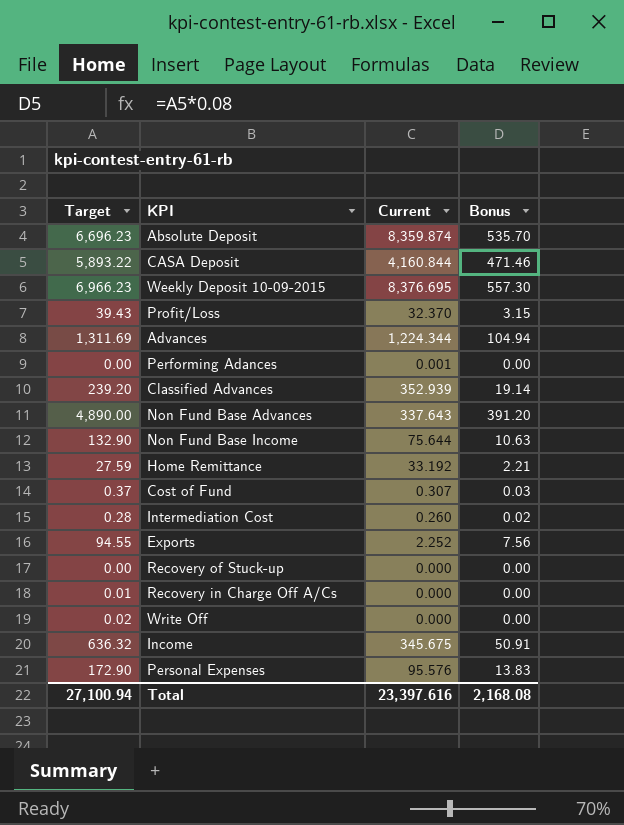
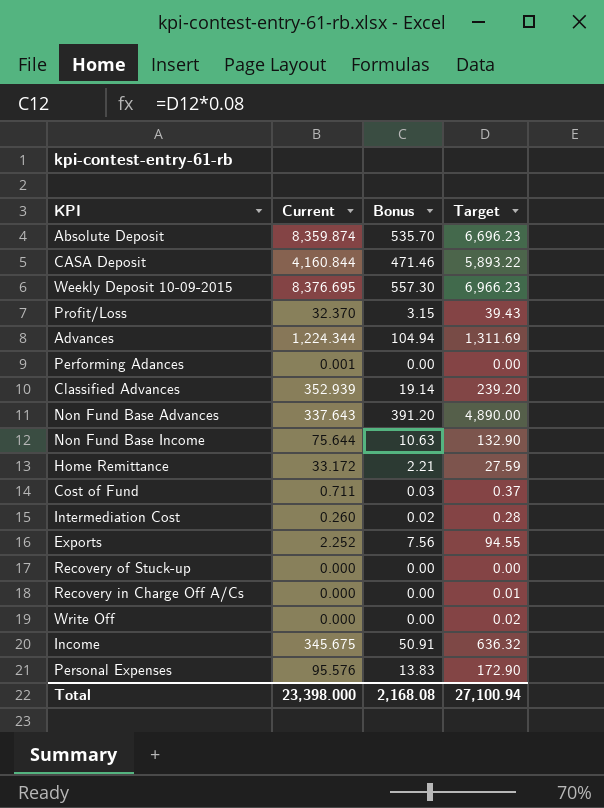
column Target | position: 1 -> 4
Home Remittance | Current: 33.192 -> 33.172
Cost of Fund | Current: 0.307 -> 0.711
Total | Current: 23,397.616 -> 23,398.000

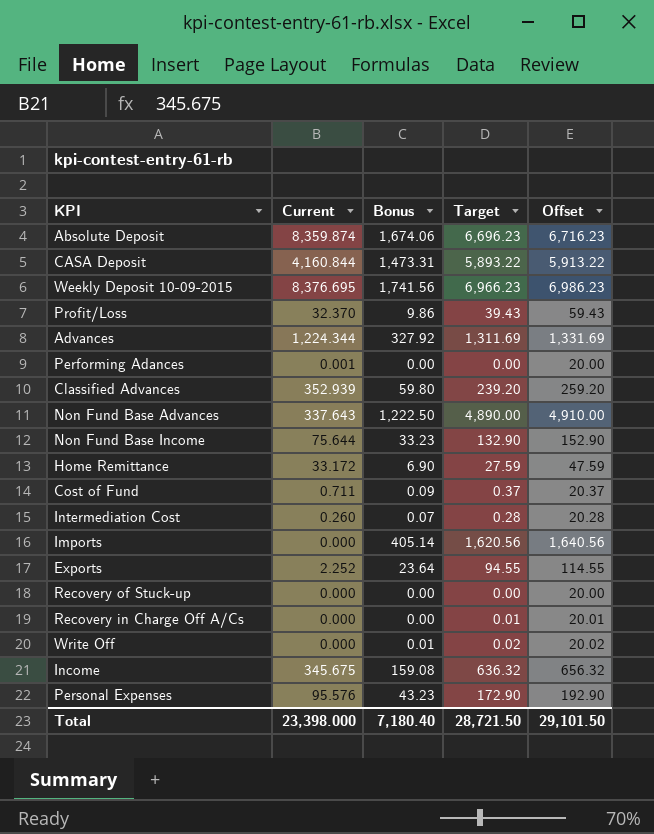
column Bonus | formula: [Target] * 0.08 -> [Target] * 0.25
column Offset | formula: none -> [Target] + 20
row Imports: none -> 0.000 | 405.14 | 1,620.56 | 1,640.56
Total | Bonus: 2,168.08 -> 7,180.40
Total | Target: 27,100.94 -> 28,721.50

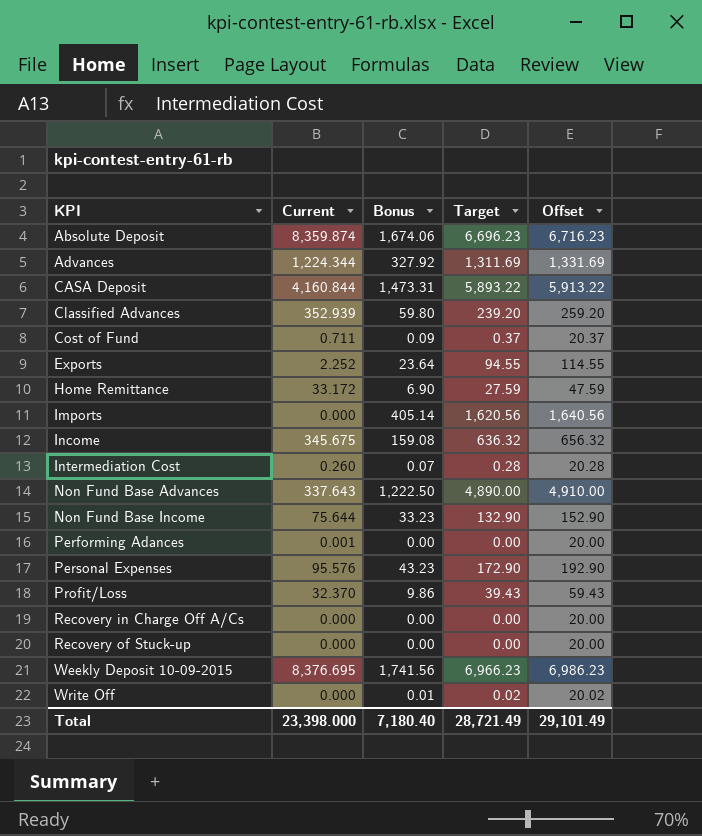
row order: none -> KPI ascending
Recovery in Charge Off A/Cs | Target: 0.01 -> 0.00
Recovery in Charge Off A/Cs | Offset: 20.01 -> 20.00
Total | Target: 28,721.50 -> 28,721.49
Total | Offset: 29,101.50 -> 29,101.49

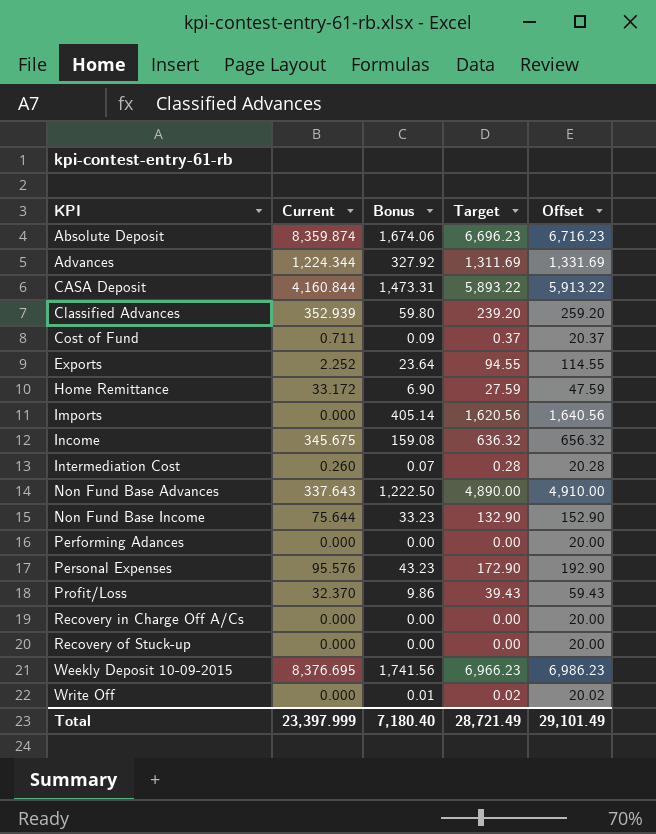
Performing Adances | Current: 0.001 -> 0.000
Total | Current: 23,398.000 -> 23,397.999

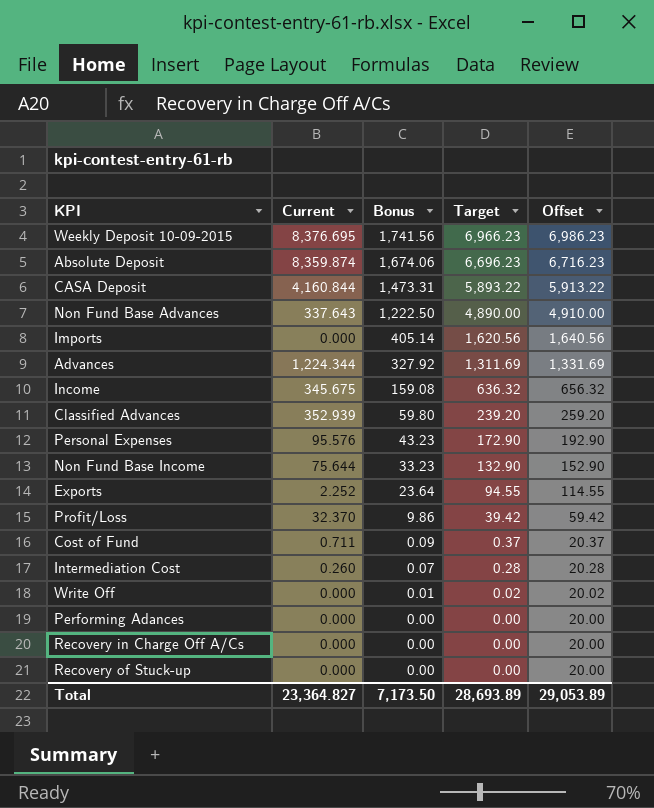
row order: KPI ascending -> Bonus descending
row Home Remittance: 33.172 | 6.90 | 27.59 | 47.59 -> none
Profit/Loss | Target: 39.43 -> 39.42
Profit/Loss | Offset: 59.43 -> 59.42
Total | Current: 23,397.999 -> 23,364.827
Total | Bonus: 7,180.40 -> 7,173.50
Total | Target: 28,721.49 -> 28,693.89
Total | Offset: 29,101.49 -> 29,053.89

